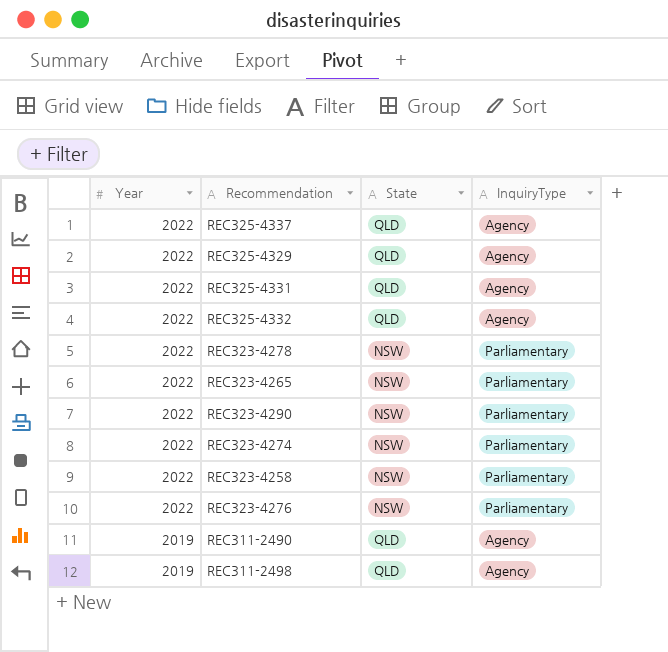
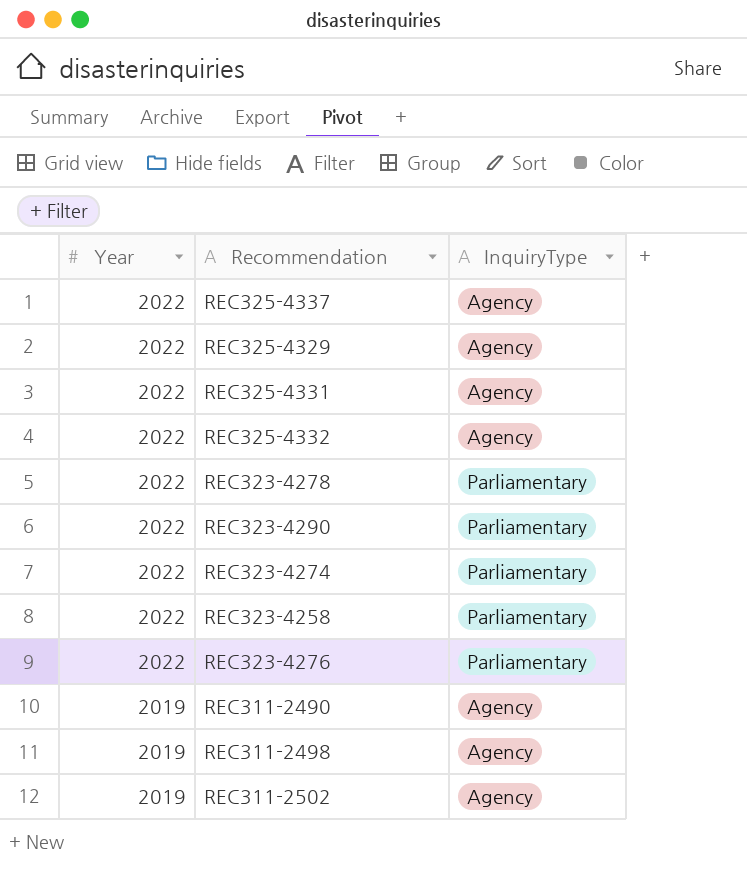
column State | position: 3 -> none
row REC323-4265: 2022 | NSW | Parliamentary -> none
row REC311-2502: none -> 2019 | Agency

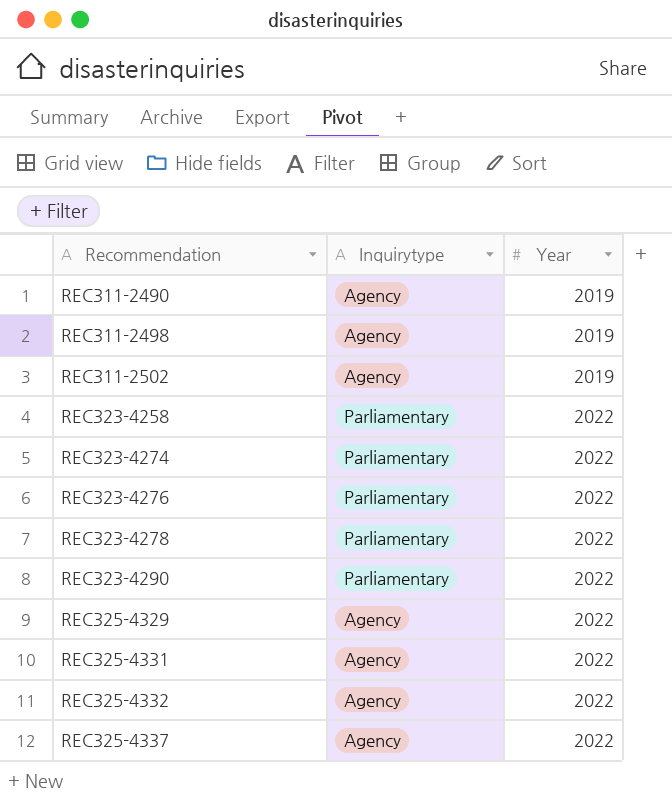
row order: Year descending -> Recommendation ascending
column name: InquiryType -> Inquirytype
column Year | position: 1 -> 3

